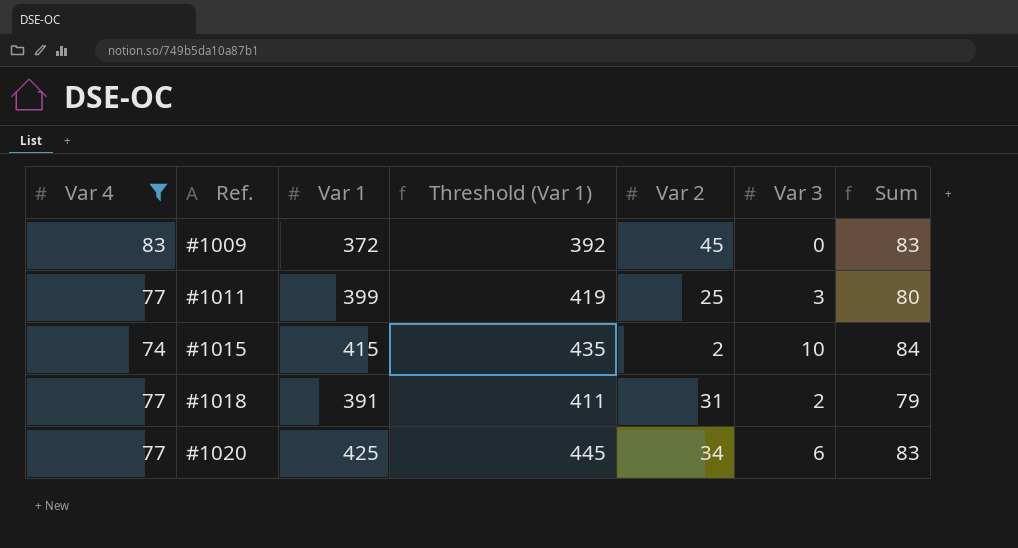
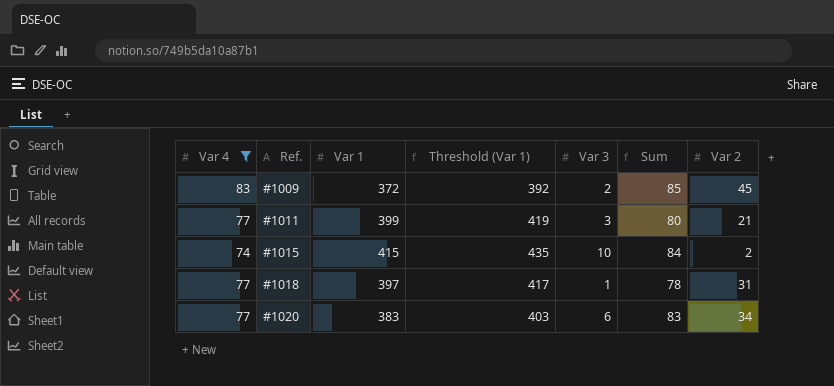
column Var 2 | position: 5 -> 7
#1009 | Var 3: 0 -> 2
#1009 | Sum: 83 -> 85
#1011 | Var 2: 25 -> 21
#1018 | Var 1: 391 -> 397
#1018 | Threshold (Var 1): 411 -> 417
#1018 | Var 3: 2 -> 1
#1018 | Sum: 79 -> 78
#1020 | Var 1: 425 -> 383
#1020 | Threshold (Var 1): 445 -> 403

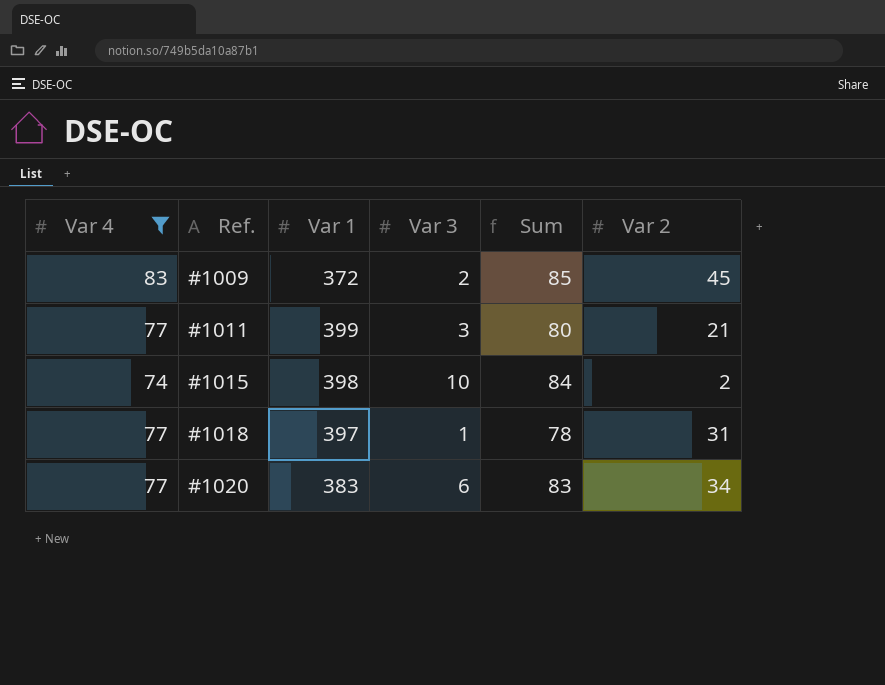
column Threshold (Var 1) | formula: [Var 1] + 20 -> none
#1015 | Var 1: 415 -> 398

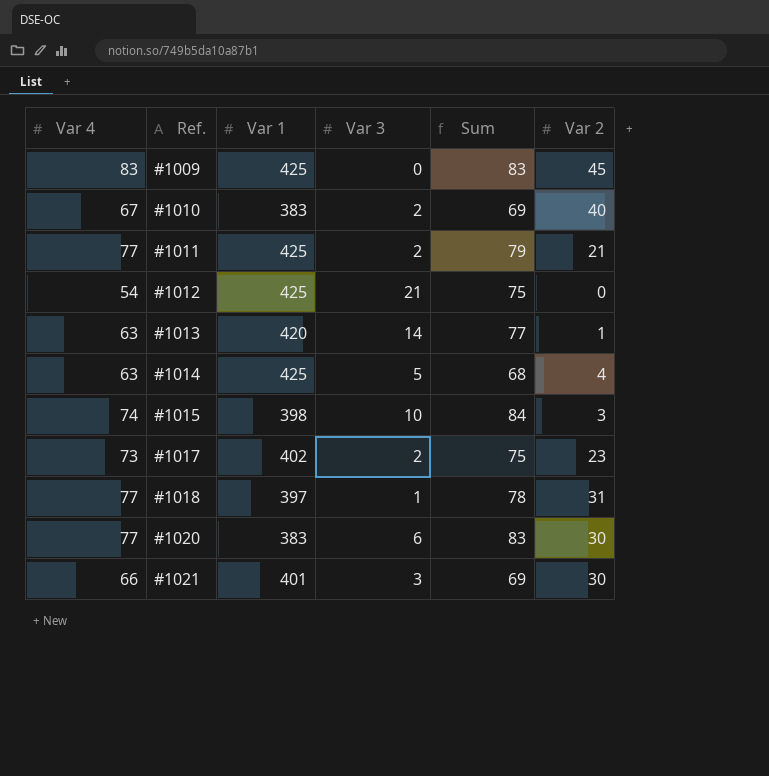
filter: Var 4 >= 74 -> none
#1009 | Var 1: 372 -> 425
#1009 | Var 3: 2 -> 0
#1009 | Sum: 85 -> 83
#1011 | Var 1: 399 -> 425
#1011 | Var 3: 3 -> 2
#1011 | Sum: 80 -> 79
#1015 | Var 2: 2 -> 3
#1020 | Var 2: 34 -> 30

